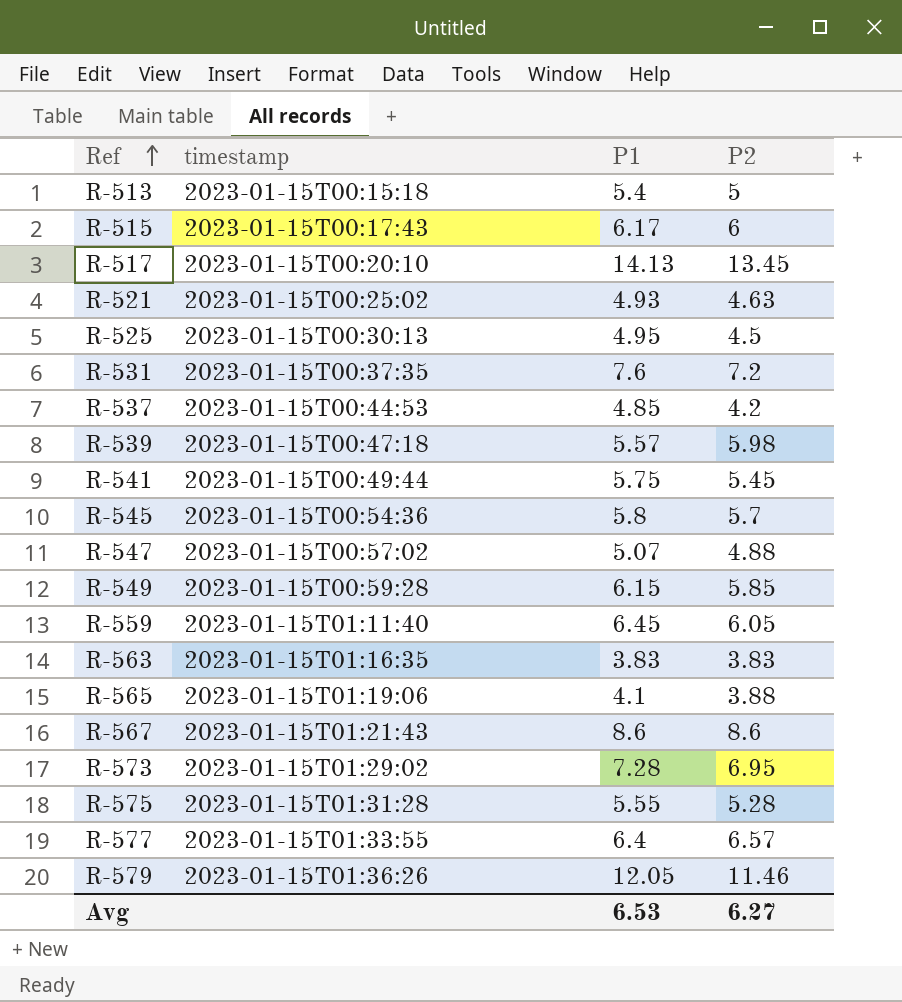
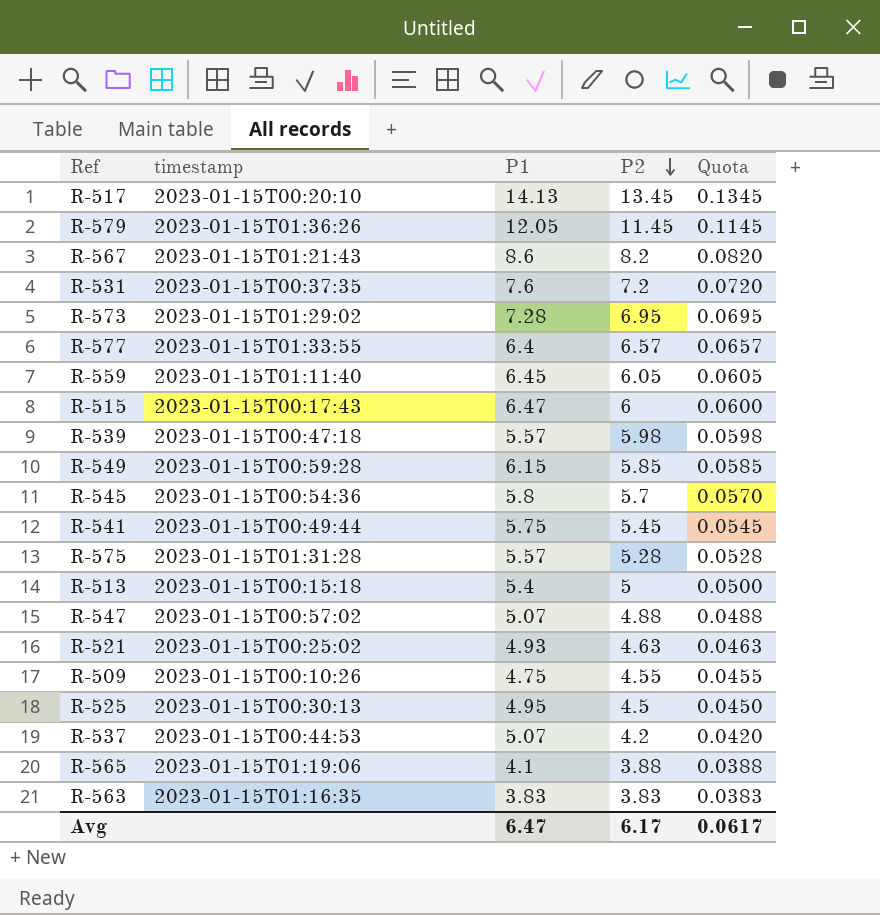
row order: Ref ascending -> P2 descending
column Quota | formula: none -> [P2] * 0.01
R-579 | P2: 11.46 -> 11.45
R-567 | P2: 8.6 -> 8.2
R-515 | P1: 6.17 -> 6.47
R-575 | P1: 5.55 -> 5.57
row R-509: none -> 2023-01-15T00:10:26 | 4.75 | 4.55 | 0.0455
R-537 | P1: 4.85 -> 5.07
Avg | P1: 6.53 -> 6.47
Avg | P2: 6.27 -> 6.17

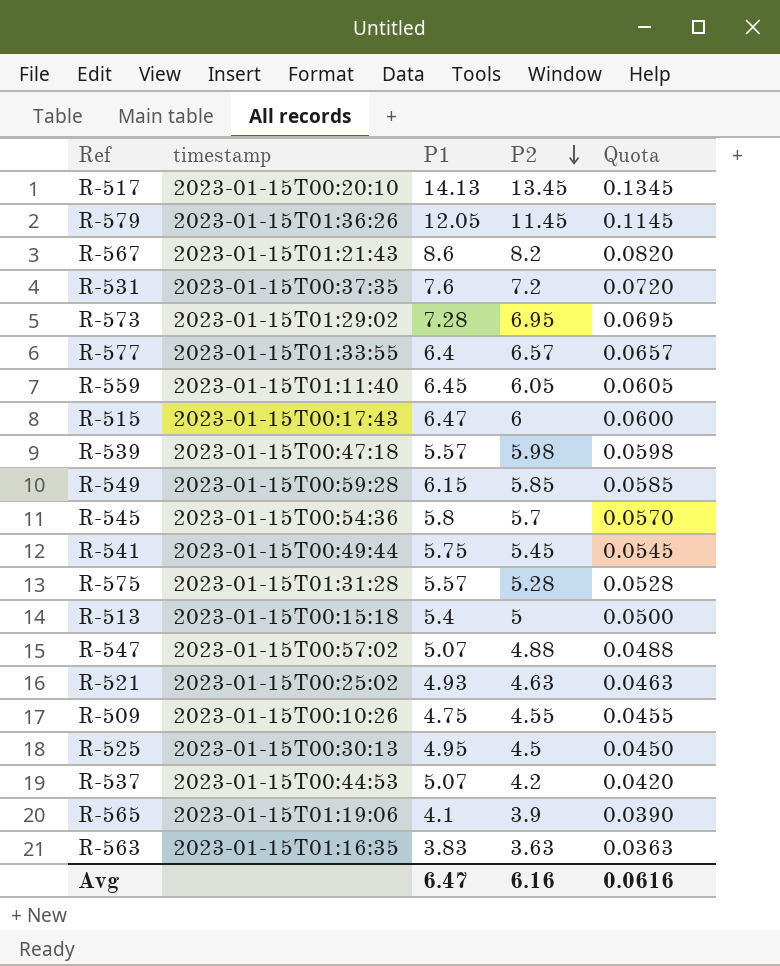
R-565 | P2: 3.88 -> 3.9
R-565 | Quota: 0.0388 -> 0.0390
R-563 | P2: 3.83 -> 3.63
R-563 | Quota: 0.0383 -> 0.0363
Avg | P2: 6.17 -> 6.16
Avg | Quota: 0.0617 -> 0.0616

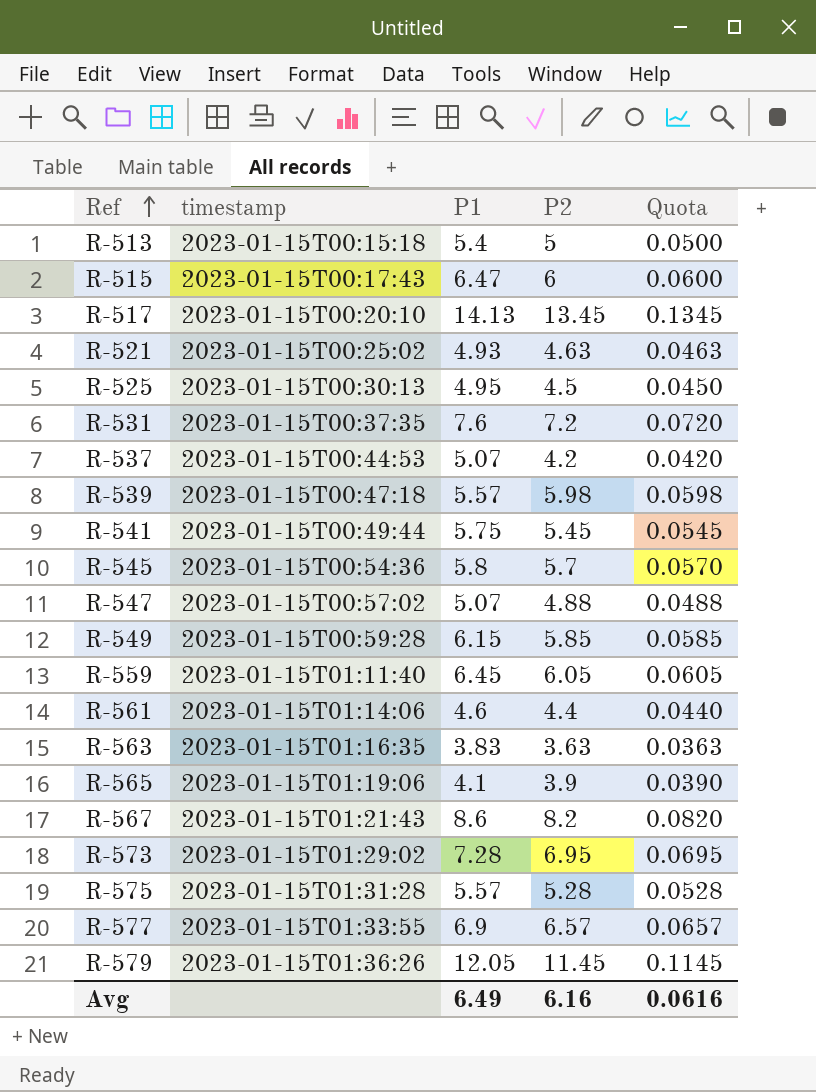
row order: P2 descending -> Ref ascending
row R-509: 2023-01-15T00:10:26 | 4.75 | 4.55 | 0.0455 -> none
row R-561: none -> 2023-01-15T01:14:06 | 4.6 | 4.4 | 0.0440
R-577 | P1: 6.4 -> 6.9
Avg | P1: 6.47 -> 6.49

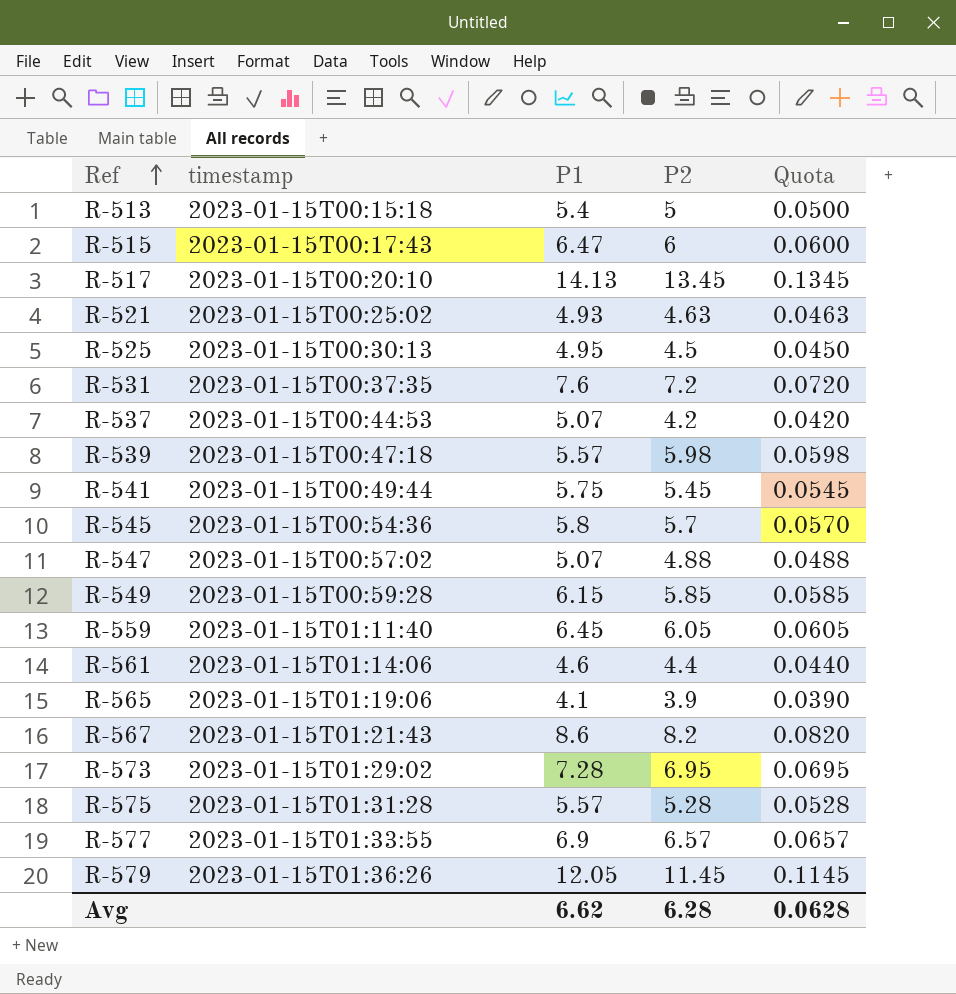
row R-563: 2023-01-15T01:16:35 | 3.83 | 3.63 | 0.0363 -> none
Avg | P1: 6.49 -> 6.62
Avg | P2: 6.16 -> 6.28
Avg | Quota: 0.0616 -> 0.0628

